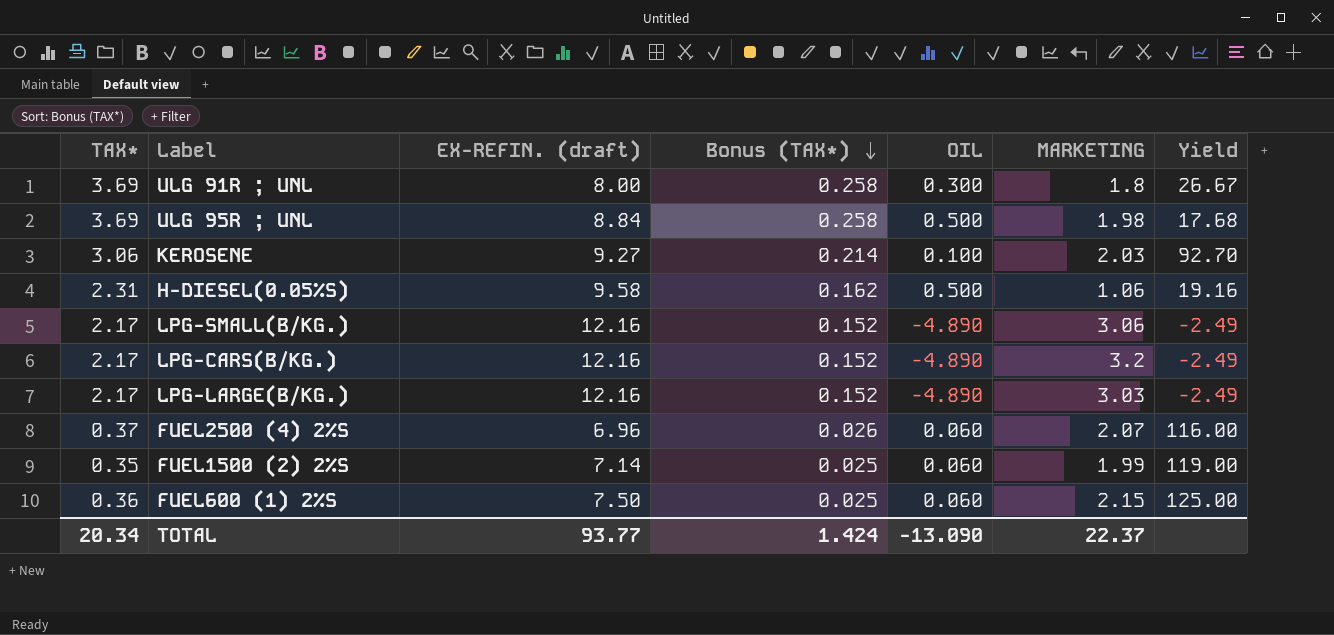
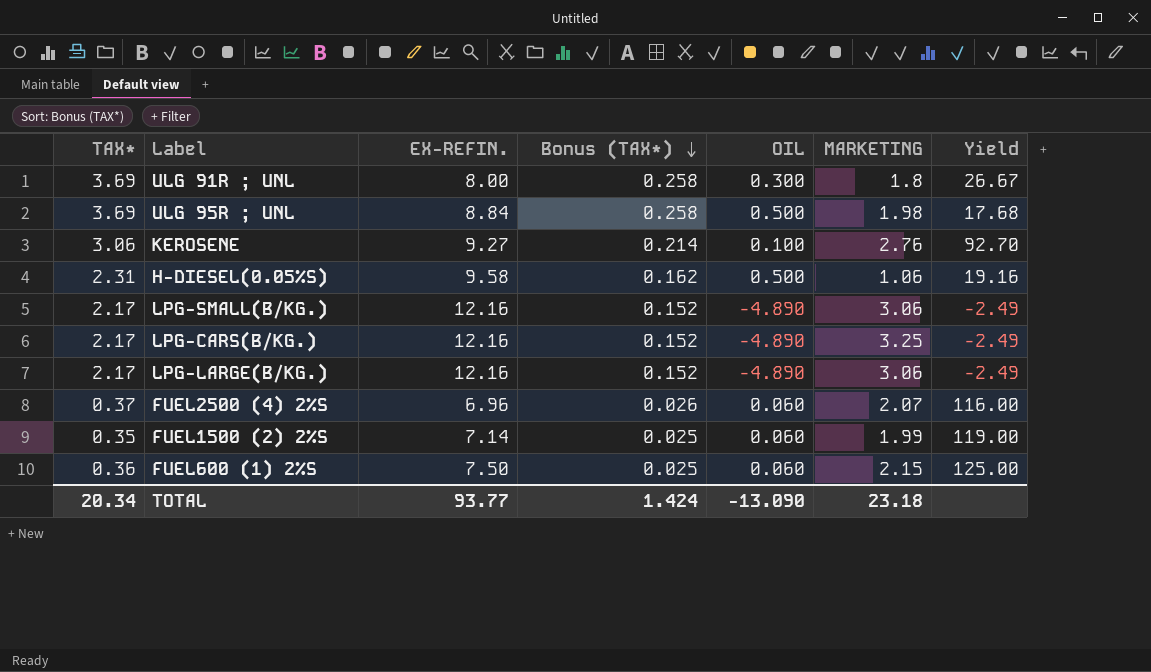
column name: EX-REFIN. (draft) -> EX-REFIN.
KEROSENE | MARKETING: 2.03 -> 2.76
LPG-CARS(B/KG.) | MARKETING: 3.2 -> 3.25
LPG-LARGE(B/KG.) | MARKETING: 3.03 -> 3.06
TOTAL | MARKETING: 22.37 -> 23.18

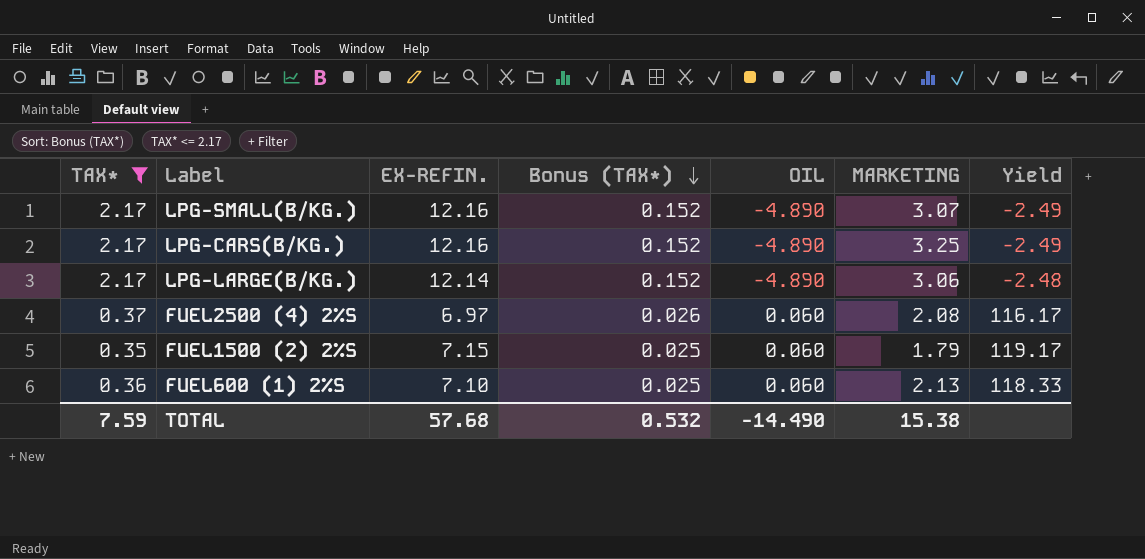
filter: none -> TAX* <= 2.17
LPG-SMALL(B/KG.) | MARKETING: 3.06 -> 3.07
LPG-LARGE(B/KG.) | EX-REFIN.: 12.16 -> 12.14
LPG-LARGE(B/KG.) | Yield: -2.49 -> -2.48
FUEL2500 (4) 2%S | EX-REFIN.: 6.96 -> 6.97
FUEL2500 (4) 2%S | MARKETING: 2.07 -> 2.08
FUEL2500 (4) 2%S | Yield: 116.00 -> 116.17
FUEL1500 (2) 2%S | EX-REFIN.: 7.14 -> 7.15
FUEL1500 (2) 2%S | MARKETING: 1.99 -> 1.79
FUEL1500 (2) 2%S | Yield: 119.00 -> 119.17
FUEL600 (1) 2%S | EX-REFIN.: 7.50 -> 7.10
FUEL600 (1) 2%S | MARKETING: 2.15 -> 2.13
FUEL600 (1) 2%S | Yield: 125.00 -> 118.33
TOTAL | TAX*: 20.34 -> 7.59
TOTAL | EX-REFIN.: 93.77 -> 57.68
TOTAL | Bonus (TAX*): 1.424 -> 0.532
TOTAL | OIL: -13.090 -> -14.490
TOTAL | MARKETING: 23.18 -> 15.38

